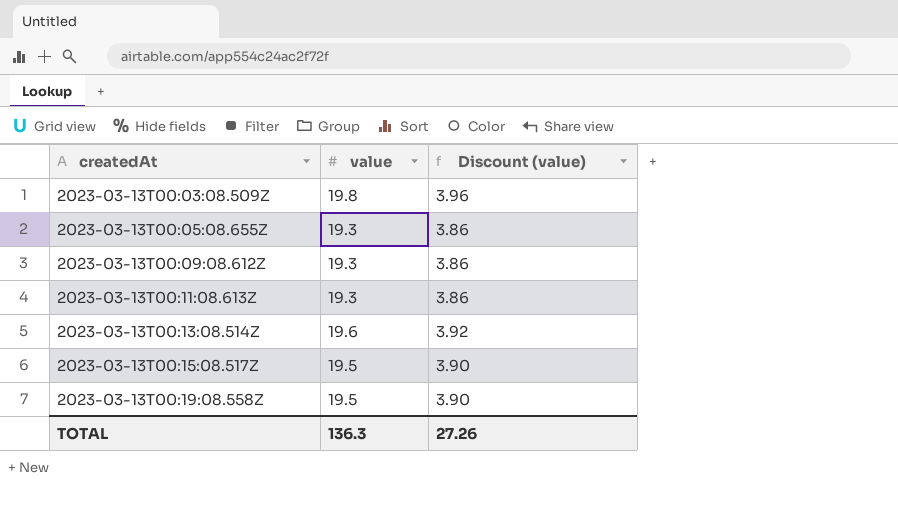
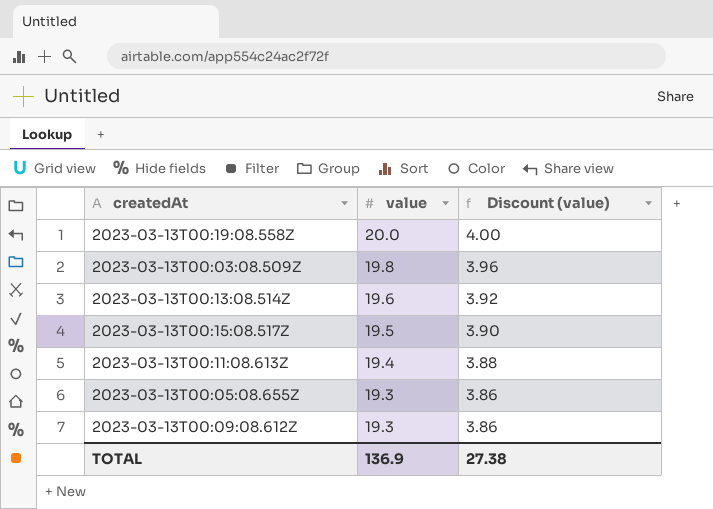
row order: createdAt ascending -> value descending
2023-03-13T00:19:08.558Z | value: 19.5 -> 20.0
2023-03-13T00:19:08.558Z | Discount (value): 3.90 -> 4.00
2023-03-13T00:11:08.613Z | value: 19.3 -> 19.4
2023-03-13T00:11:08.613Z | Discount (value): 3.86 -> 3.88
TOTAL | value: 136.3 -> 136.9
TOTAL | Discount (value): 27.26 -> 27.38

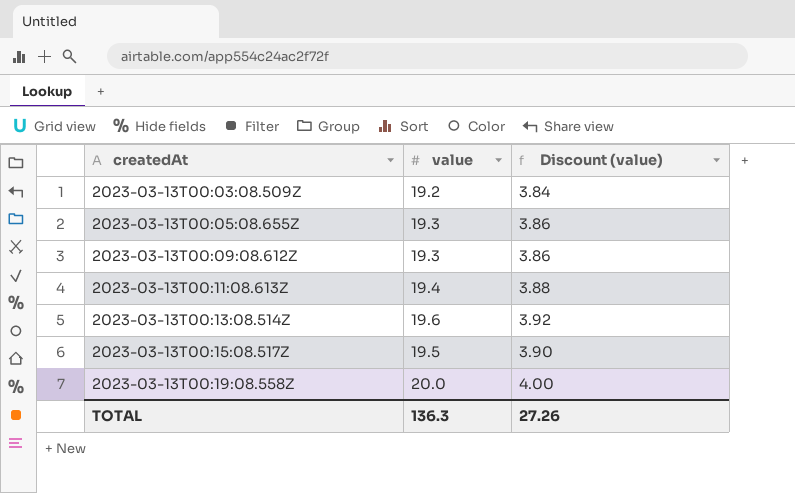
row order: value descending -> createdAt ascending
2023-03-13T00:03:08.509Z | value: 19.8 -> 19.2
2023-03-13T00:03:08.509Z | Discount (value): 3.96 -> 3.84
TOTAL | value: 136.9 -> 136.3
TOTAL | Discount (value): 27.38 -> 27.26

